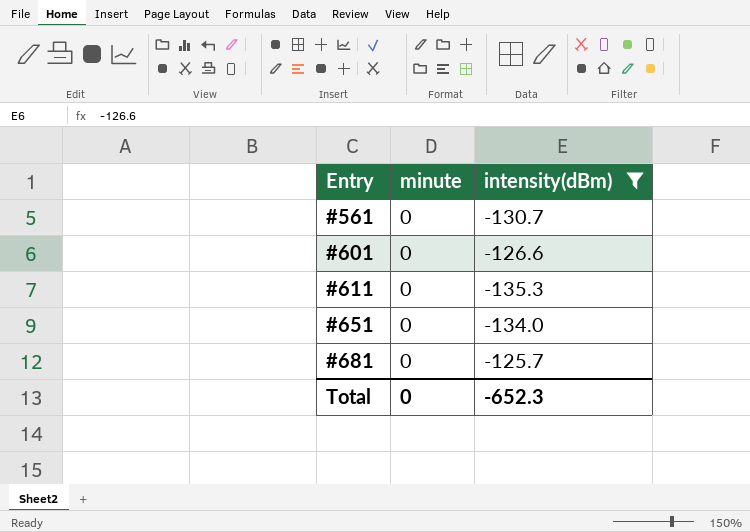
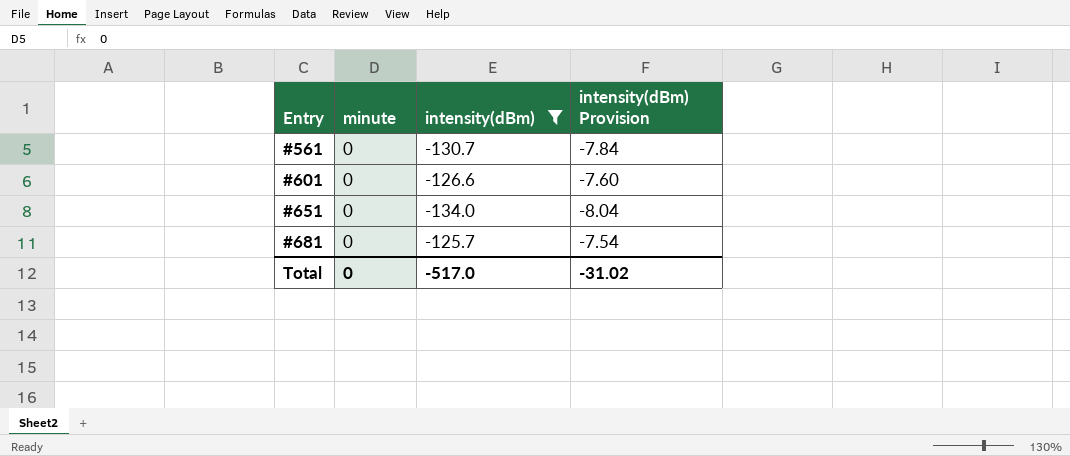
column intensity(dBm) Provision | formula: none -> [intensity(dBm)] * 0.06
row #611: 0 | -135.3 -> none
Total | intensity(dBm): -652.3 -> -517.0

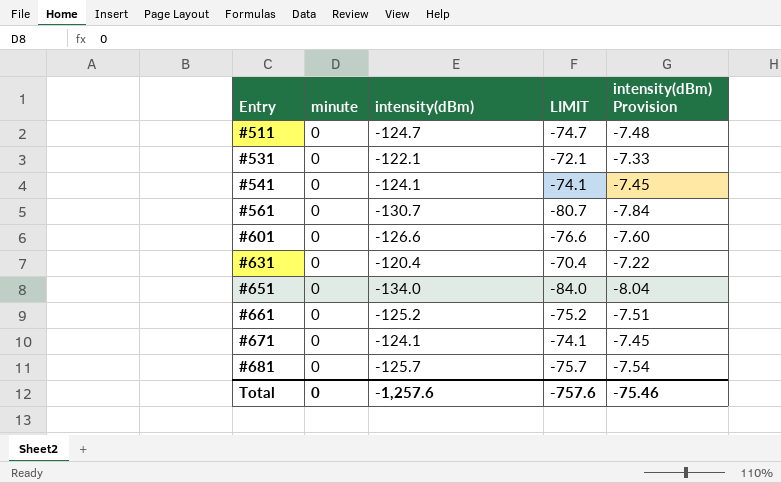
filter: intensity(dBm) <= -125.7 -> none
column LIMIT | formula: none -> [intensity(dBm)] + 50
Total | intensity(dBm): -517.0 -> -1,257.6
Total | intensity(dBm) Provision: -31.02 -> -75.46

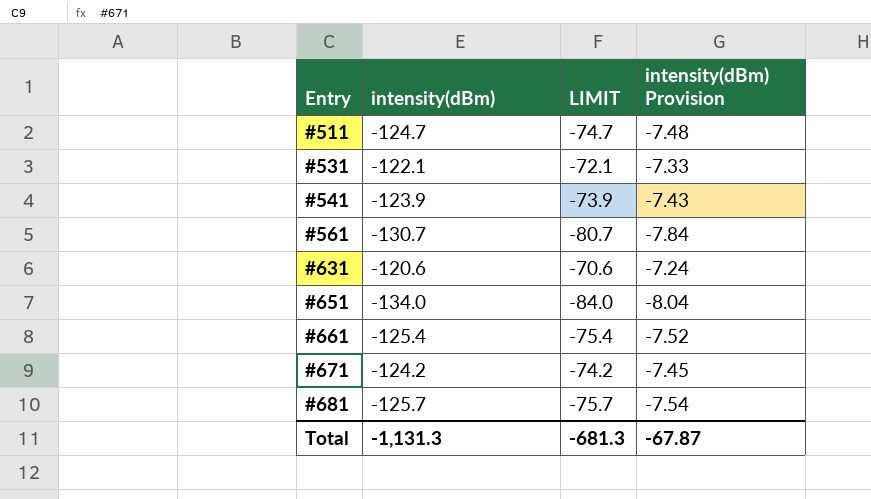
column minute | position: 2 -> none
row #601: 0 | -126.6 | -76.6 | -7.60 -> none
#541 | intensity(dBm): -124.1 -> -123.9
#541 | LIMIT: -74.1 -> -73.9
#541 | intensity(dBm) Provision: -7.45 -> -7.43
#631 | intensity(dBm): -120.4 -> -120.6
#631 | LIMIT: -70.4 -> -70.6
#631 | intensity(dBm) Provision: -7.22 -> -7.24
#661 | intensity(dBm): -125.2 -> -125.4
#661 | LIMIT: -75.2 -> -75.4
#661 | intensity(dBm) Provision: -7.51 -> -7.52
#671 | intensity(dBm): -124.1 -> -124.2
#671 | LIMIT: -74.1 -> -74.2
Total | intensity(dBm): -1,257.6 -> -1,131.3
Total | LIMIT: -757.6 -> -681.3
Total | intensity(dBm) Provision: -75.46 -> -67.87

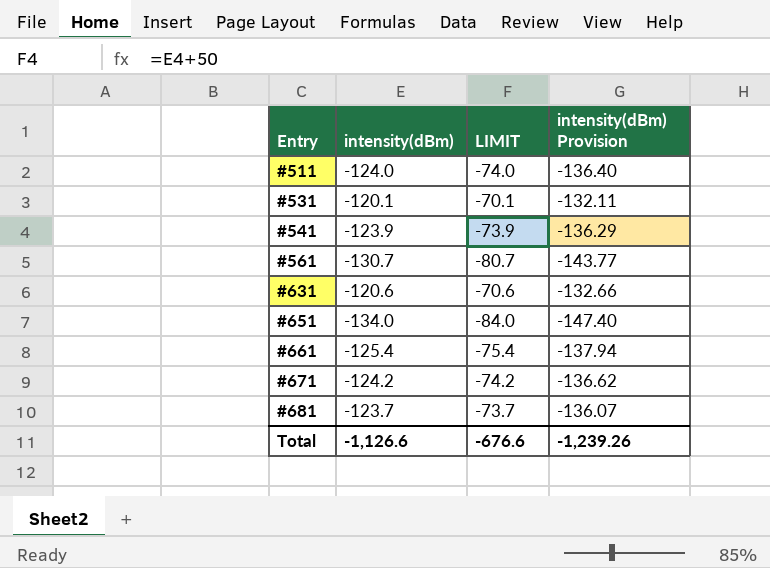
column intensity(dBm) Provision | formula: [intensity(dBm)] * 0.06 -> [intensity(dBm)] * 1.1
#511 | intensity(dBm): -124.7 -> -124.0
#511 | LIMIT: -74.7 -> -74.0
#531 | intensity(dBm): -122.1 -> -120.1
#531 | LIMIT: -72.1 -> -70.1
#681 | intensity(dBm): -125.7 -> -123.7
#681 | LIMIT: -75.7 -> -73.7
Total | intensity(dBm): -1,131.3 -> -1,126.6
Total | LIMIT: -681.3 -> -676.6
Total | intensity(dBm) Provision: -67.87 -> -1,239.26

